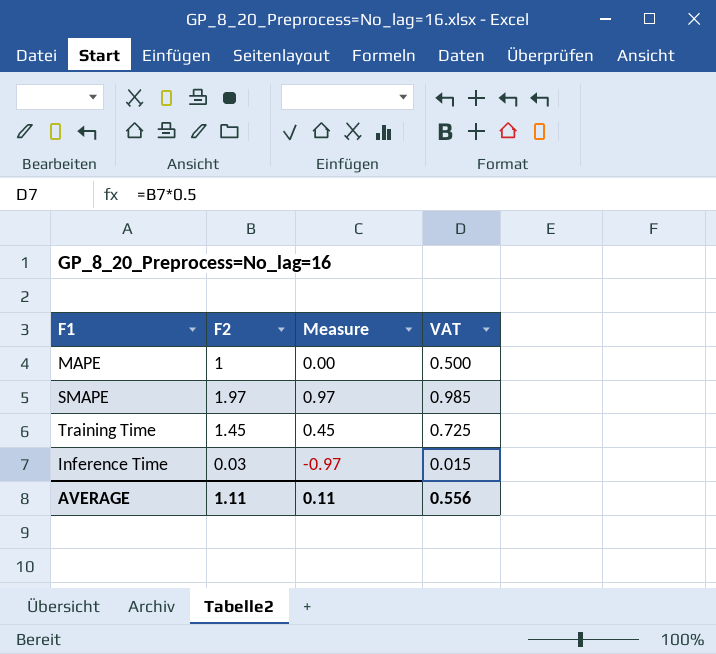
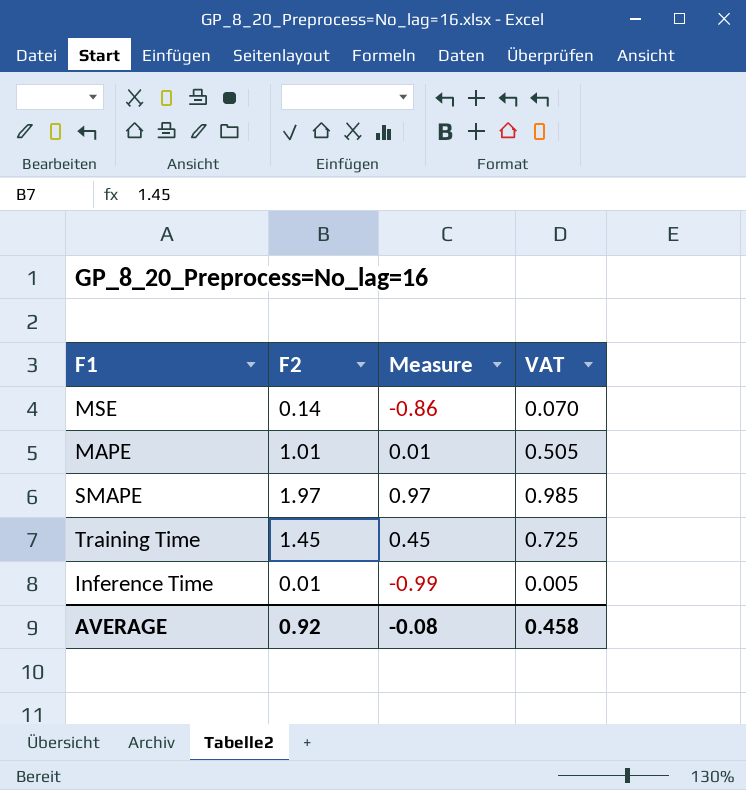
row MSE: none -> 0.14 | -0.86 | 0.070
MAPE | F2: 1 -> 1.01
MAPE | Measure: 0.00 -> 0.01
MAPE | VAT: 0.500 -> 0.505
Inference Time | F2: 0.03 -> 0.01
Inference Time | Measure: -0.97 -> -0.99
Inference Time | VAT: 0.015 -> 0.005
AVERAGE | F2: 1.11 -> 0.92
AVERAGE | Measure: 0.11 -> -0.08
AVERAGE | VAT: 0.556 -> 0.458

